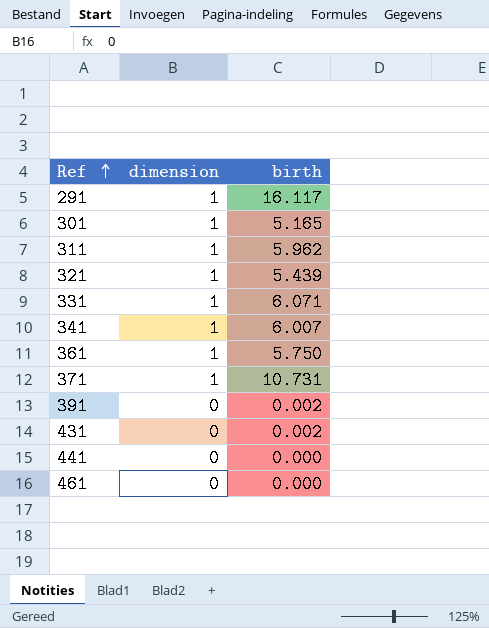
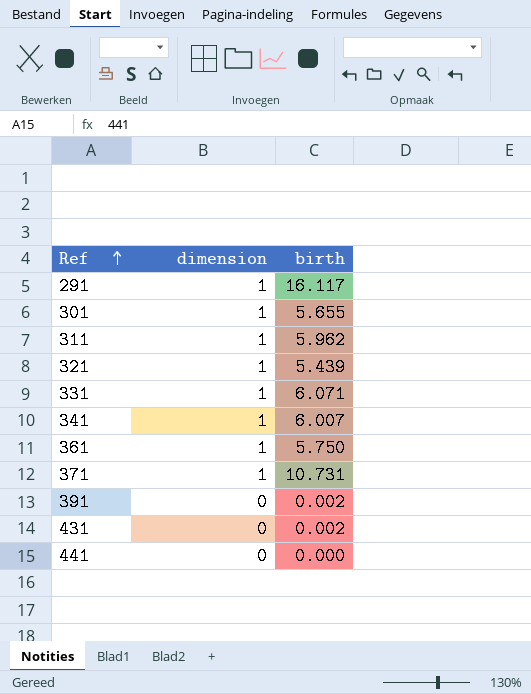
row 461: 0 | 0.000 -> none
301 | birth: 5.165 -> 5.655

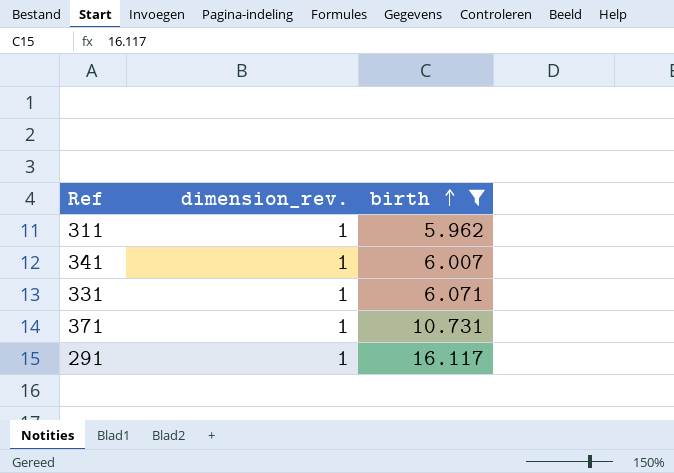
filter: none -> birth >= 5.962
row order: Ref ascending -> birth ascending
column name: dimension -> dimension_rev.

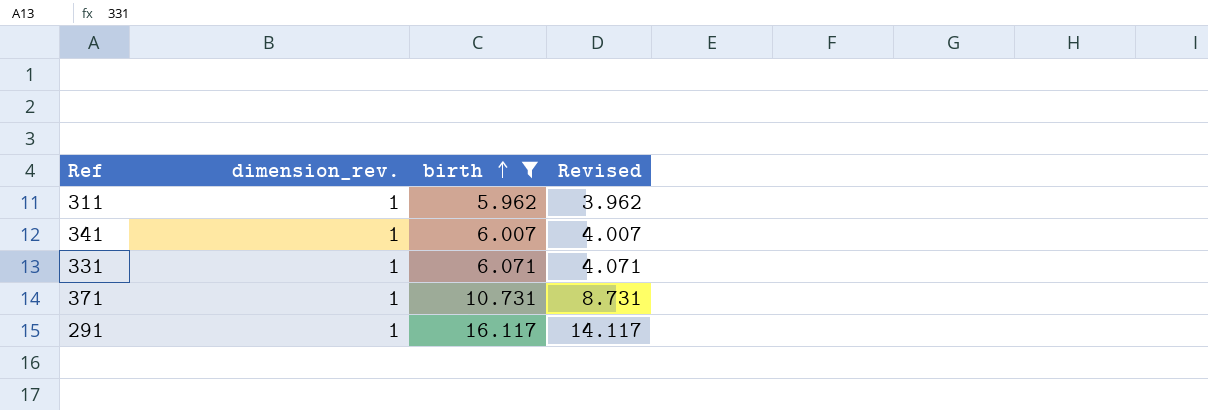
column Revised | formula: none -> [birth] - 2

